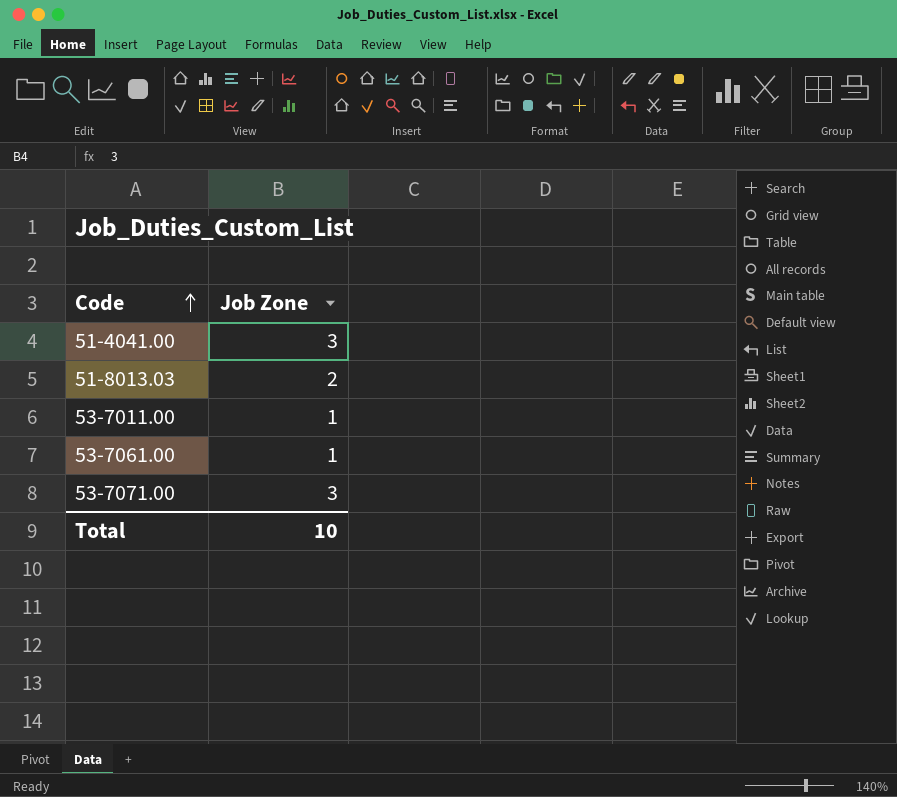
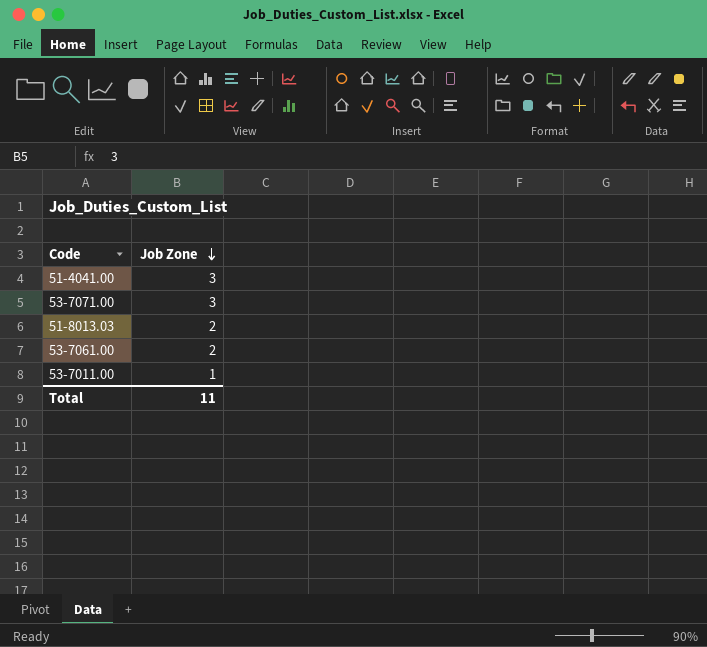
row order: Code ascending -> Job Zone descending
53-7061.00 | Job Zone: 1 -> 2
Total | Job Zone: 10 -> 11

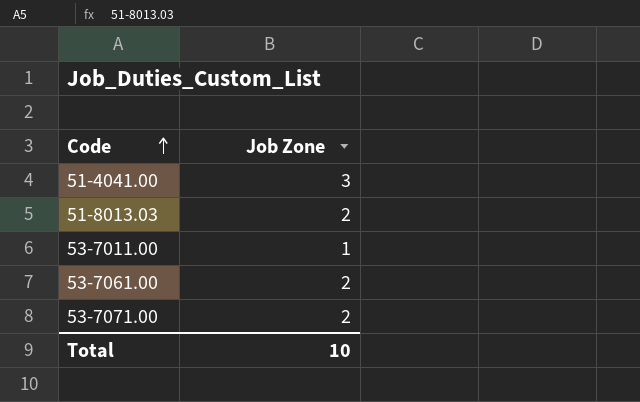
row order: Job Zone descending -> Code ascending
53-7071.00 | Job Zone: 3 -> 2
Total | Job Zone: 11 -> 10

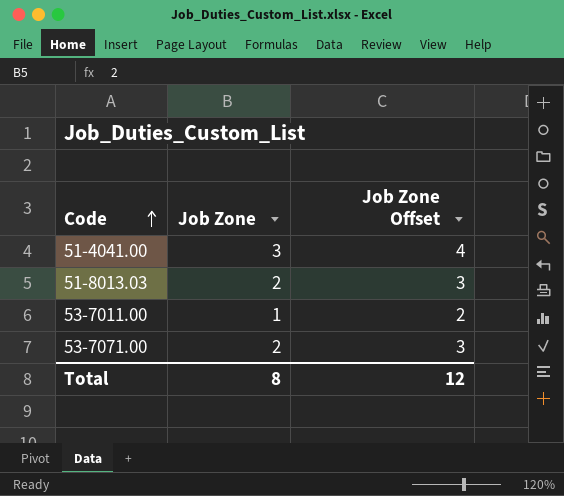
column Job Zone Offset | formula: none -> [Job Zone] + 1
row 53-7061.00: 2 -> none
Total | Job Zone: 10 -> 8

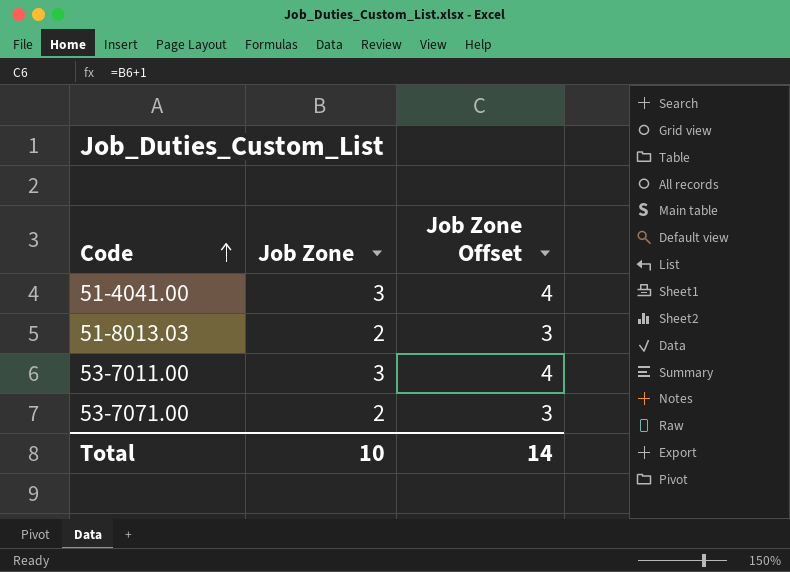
53-7011.00 | Job Zone: 1 -> 3
53-7011.00 | Job Zone Offset: 2 -> 4
Total | Job Zone: 8 -> 10
Total | Job Zone Offset: 12 -> 14

